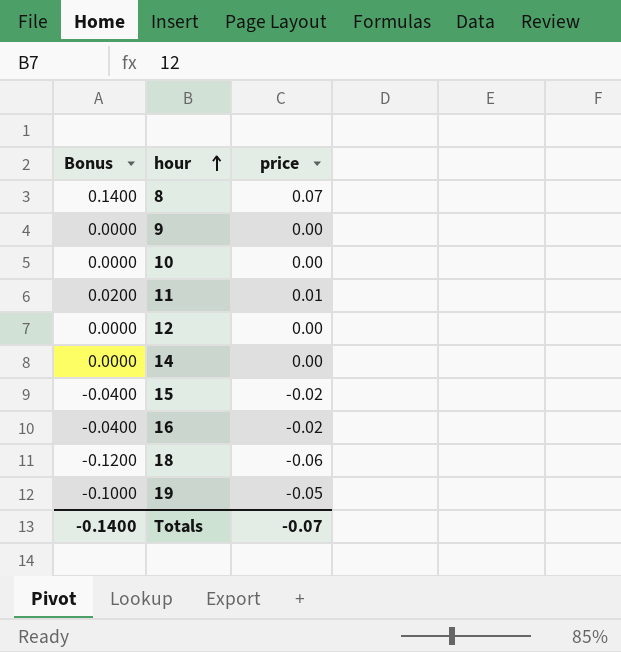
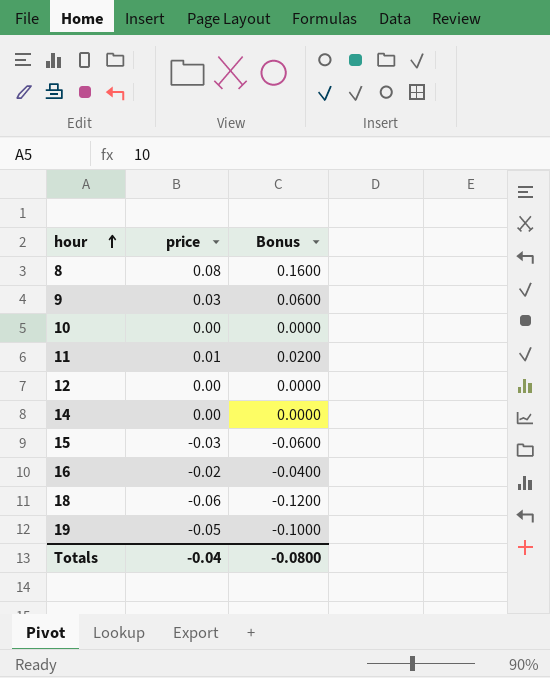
column Bonus | position: 1 -> 3
8 | price: 0.07 -> 0.08
8 | Bonus: 0.1400 -> 0.1600
9 | price: 0.00 -> 0.03
9 | Bonus: 0.0000 -> 0.0600
15 | price: -0.02 -> -0.03
15 | Bonus: -0.0400 -> -0.0600
Totals | price: -0.07 -> -0.04
Totals | Bonus: -0.1400 -> -0.0800

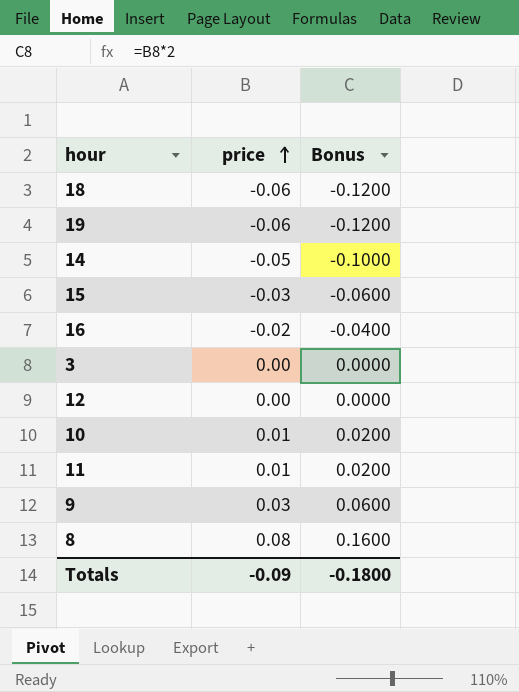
row order: hour ascending -> price ascending
19 | price: -0.05 -> -0.06
19 | Bonus: -0.1000 -> -0.1200
14 | price: 0.00 -> -0.05
14 | Bonus: 0.0000 -> -0.1000
row 3: none -> 0.00 | 0.0000
10 | price: 0.00 -> 0.01
10 | Bonus: 0.0000 -> 0.0200
Totals | price: -0.04 -> -0.09
Totals | Bonus: -0.0800 -> -0.1800

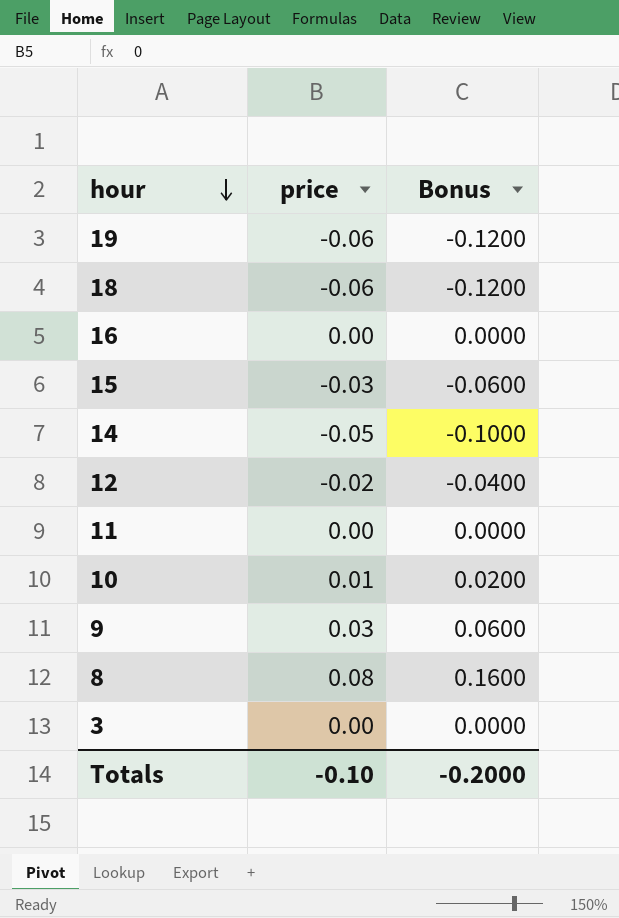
row order: price ascending -> hour descending
16 | price: -0.02 -> 0.00
16 | Bonus: -0.0400 -> 0.0000
12 | price: 0.00 -> -0.02
12 | Bonus: 0.0000 -> -0.0400
11 | price: 0.01 -> 0.00
11 | Bonus: 0.0200 -> 0.0000
Totals | price: -0.09 -> -0.10
Totals | Bonus: -0.1800 -> -0.2000

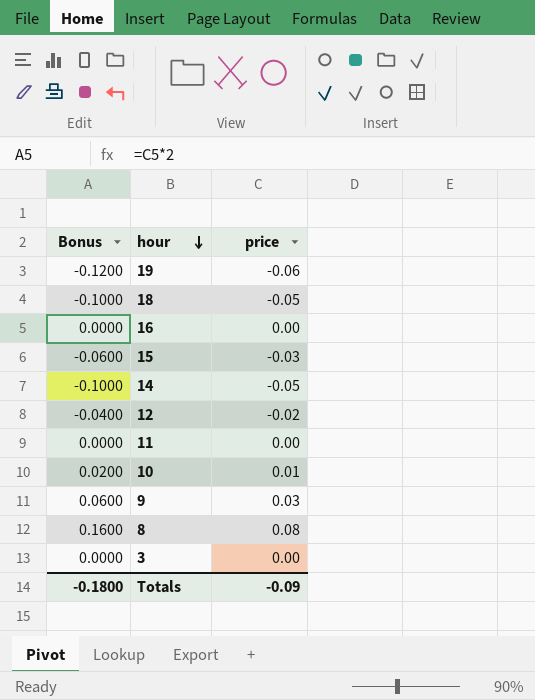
column Bonus | position: 3 -> 1
18 | Bonus: -0.1200 -> -0.1000
18 | price: -0.06 -> -0.05
Totals | Bonus: -0.2000 -> -0.1800
Totals | price: -0.10 -> -0.09

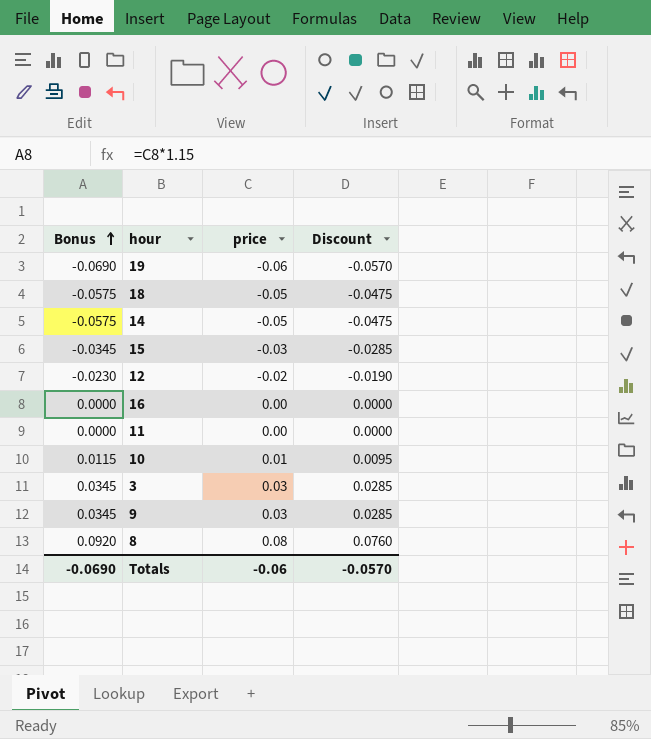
row order: hour descending -> Bonus ascending
column Bonus | formula: [price] * 2 -> [price] * 1.15
column Discount | formula: none -> [price] * 0.95
3 | price: 0.00 -> 0.03
Totals | Bonus: -0.1800 -> -0.0690
Totals | price: -0.09 -> -0.06

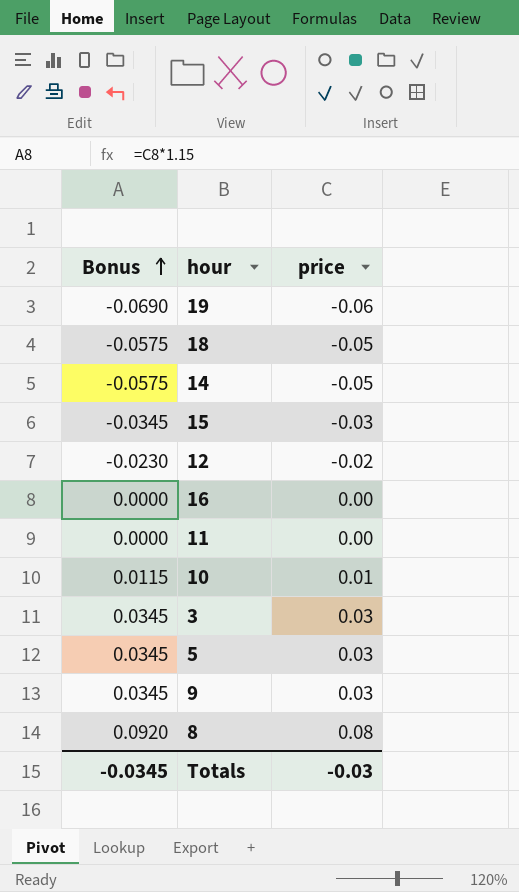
column Discount | formula: [price] * 0.95 -> none
row 5: none -> 0.0345 | 0.03
Totals | Bonus: -0.0690 -> -0.0345
Totals | price: -0.06 -> -0.03

